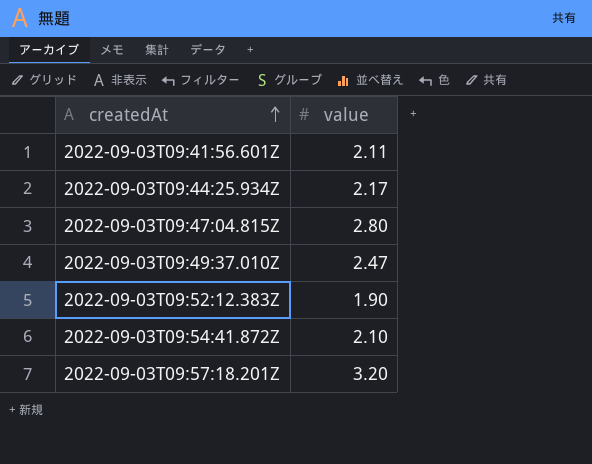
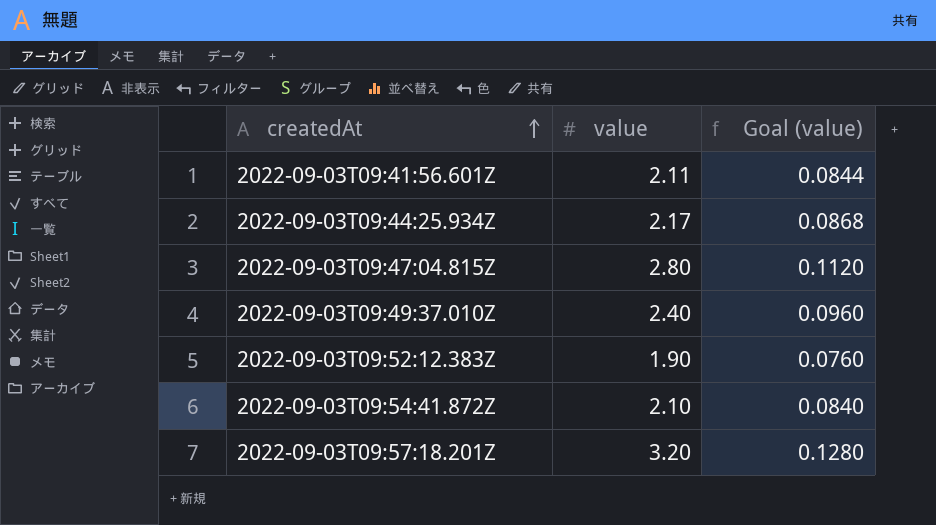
column Goal (value) | formula: none -> [value] * 0.04
2022-09-03T09:49:37.010Z | value: 2.47 -> 2.40

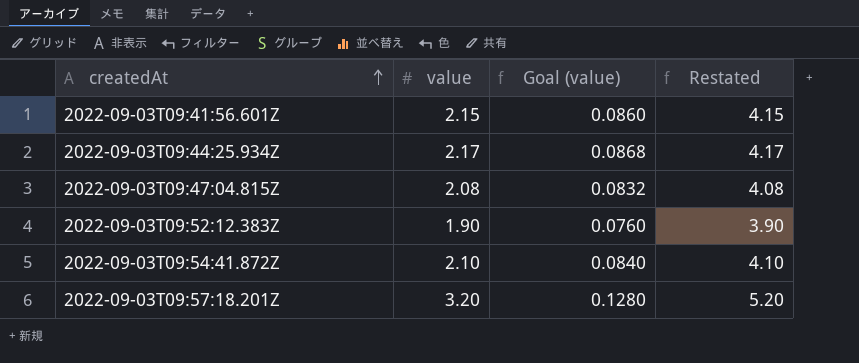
column Restated | formula: none -> [value] + 2
row 2022-09-03T09:49:37.010Z: 2.40 | 0.0960 -> none
2022-09-03T09:41:56.601Z | value: 2.11 -> 2.15
2022-09-03T09:41:56.601Z | Goal (value): 0.0844 -> 0.0860
2022-09-03T09:47:04.815Z | value: 2.80 -> 2.08
2022-09-03T09:47:04.815Z | Goal (value): 0.1120 -> 0.0832

